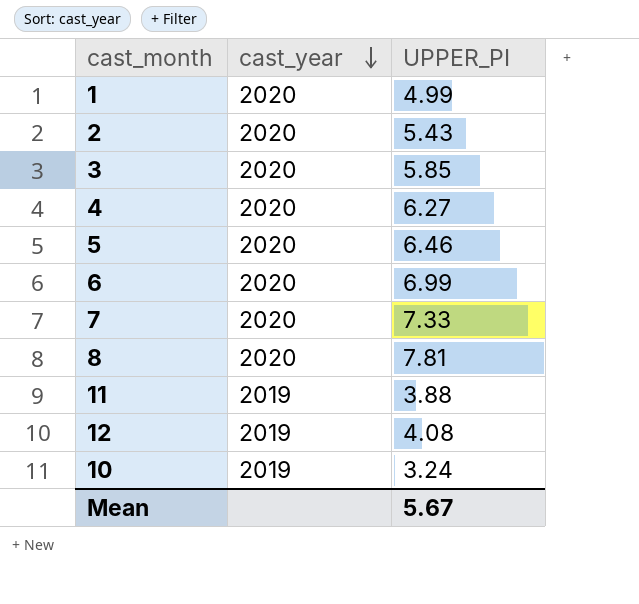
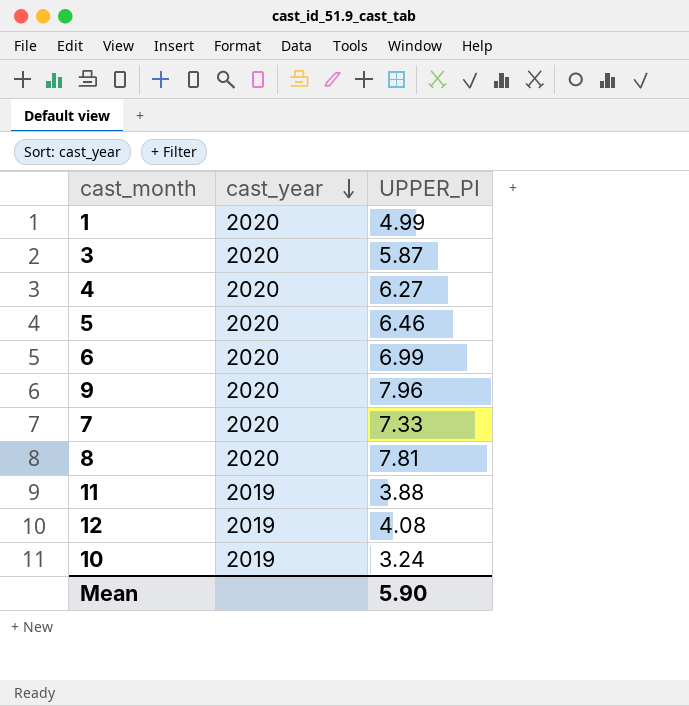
row 2: 2020 | 5.43 -> none
3 | UPPER_PI: 5.85 -> 5.87
row 9: none -> 2020 | 7.96
Mean | UPPER_PI: 5.67 -> 5.90

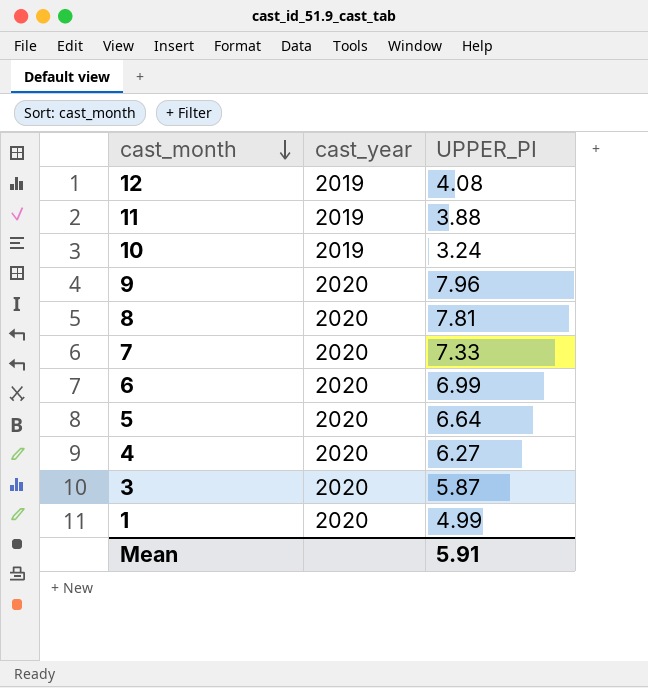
row order: cast_year descending -> cast_month descending
5 | UPPER_PI: 6.46 -> 6.64
Mean | UPPER_PI: 5.90 -> 5.91

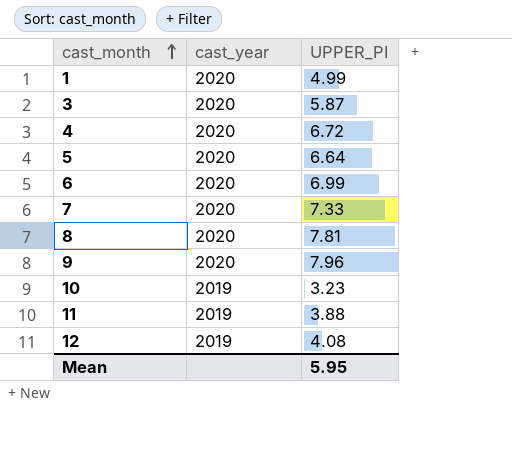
row order: cast_month descending -> cast_month ascending
4 | UPPER_PI: 6.27 -> 6.72
10 | UPPER_PI: 3.24 -> 3.23
Mean | UPPER_PI: 5.91 -> 5.95

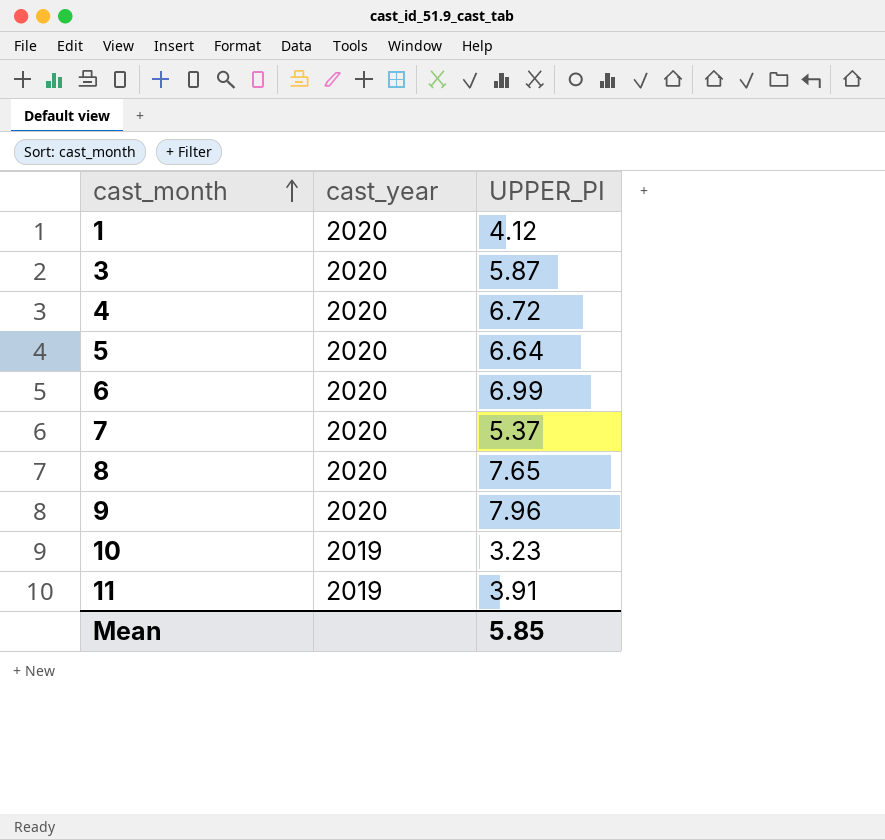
row 12: 2019 | 4.08 -> none
1 | UPPER_PI: 4.99 -> 4.12
7 | UPPER_PI: 7.33 -> 5.37
8 | UPPER_PI: 7.81 -> 7.65
11 | UPPER_PI: 3.88 -> 3.91
Mean | UPPER_PI: 5.95 -> 5.85

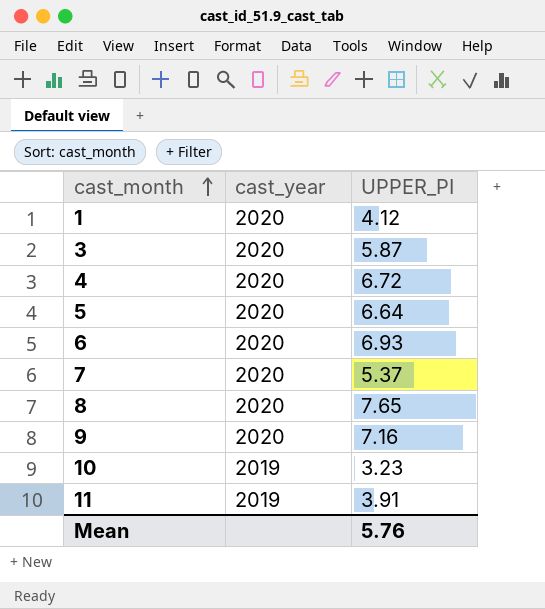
6 | UPPER_PI: 6.99 -> 6.93
9 | UPPER_PI: 7.96 -> 7.16
Mean | UPPER_PI: 5.85 -> 5.76

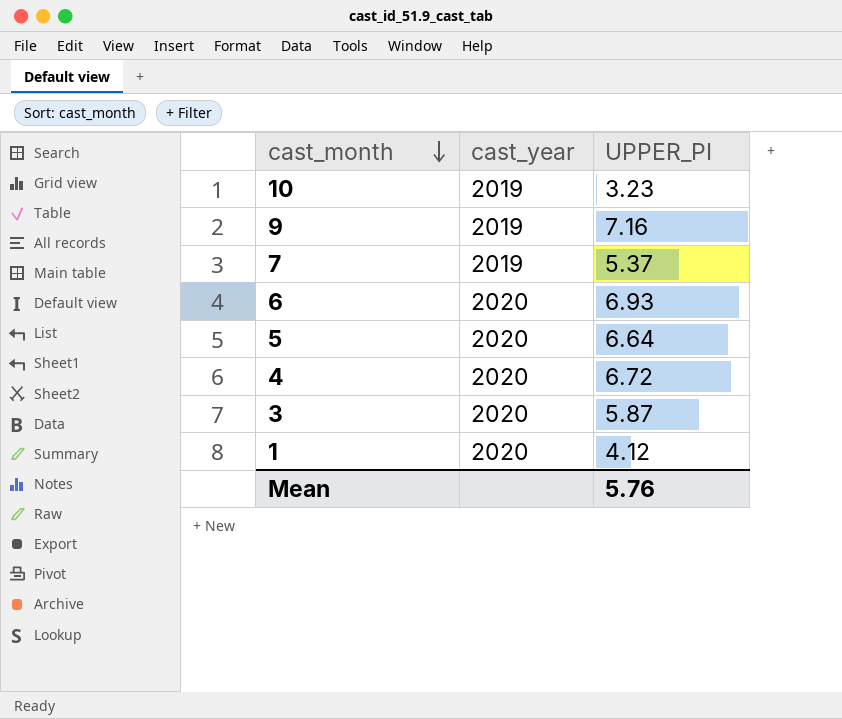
row order: cast_month ascending -> cast_month descending
row 8: 2020 | 7.65 -> none
row 11: 2019 | 3.91 -> none
9 | cast_year: 2020 -> 2019
7 | cast_year: 2020 -> 2019

